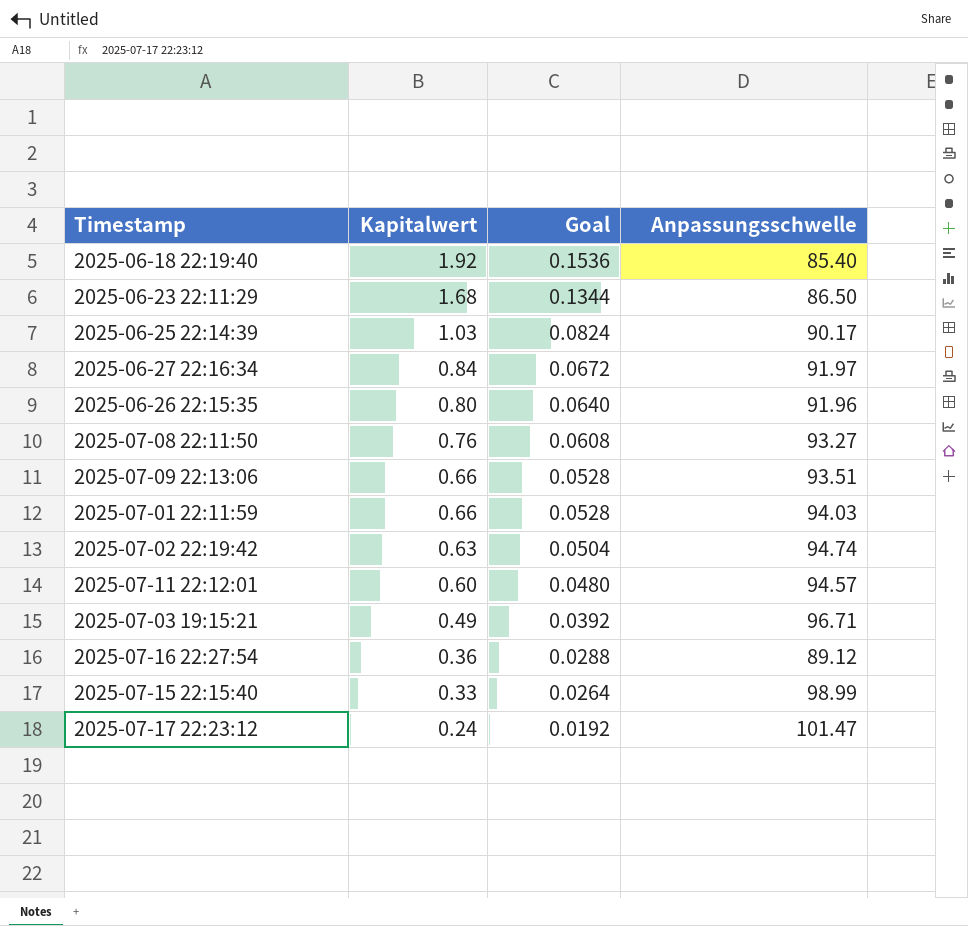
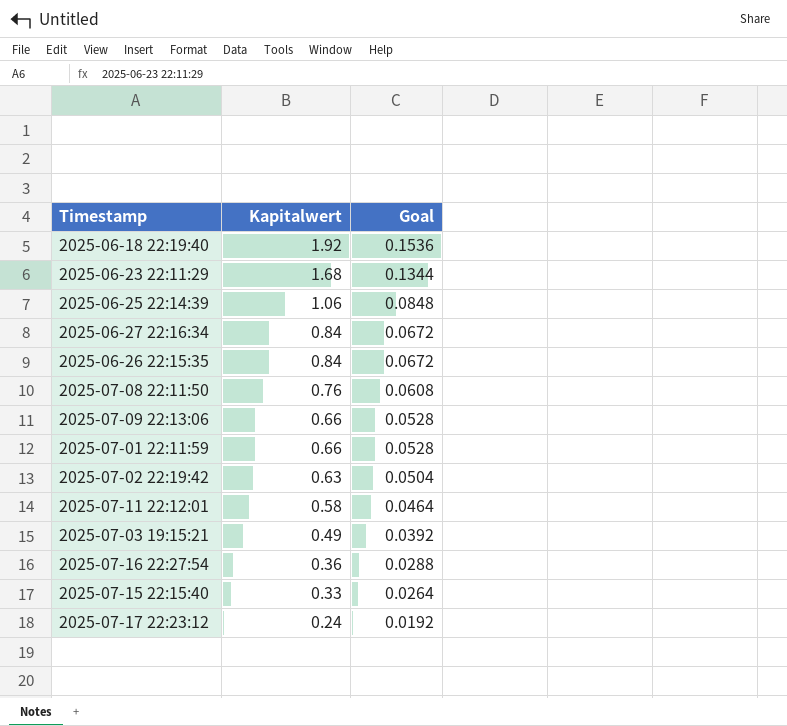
column Anpassungsschwelle | position: 4 -> none
2025-06-25 22:14:39 | Kapitalwert: 1.03 -> 1.06
2025-06-25 22:14:39 | Goal: 0.0824 -> 0.0848
2025-06-26 22:15:35 | Kapitalwert: 0.80 -> 0.84
2025-06-26 22:15:35 | Goal: 0.0640 -> 0.0672
2025-07-11 22:12:01 | Kapitalwert: 0.60 -> 0.58
2025-07-11 22:12:01 | Goal: 0.0480 -> 0.0464

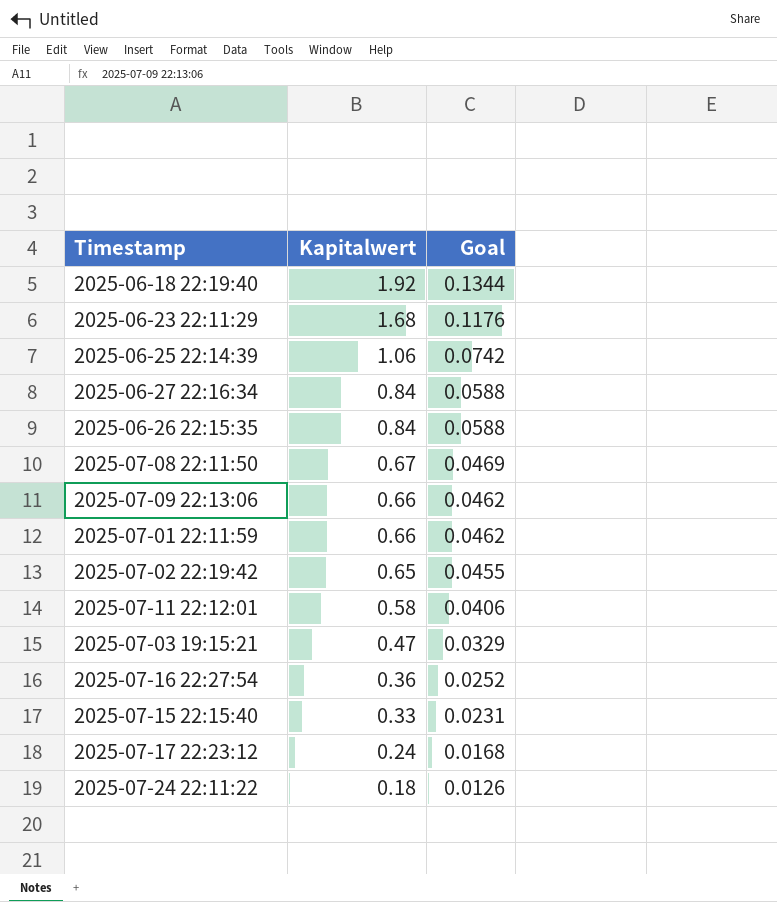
column Goal | formula: [Kapitalwert] * 0.08 -> [Kapitalwert] * 0.07
2025-07-08 22:11:50 | Kapitalwert: 0.76 -> 0.67
2025-07-02 22:19:42 | Kapitalwert: 0.63 -> 0.65
2025-07-03 19:15:21 | Kapitalwert: 0.49 -> 0.47
row 2025-07-24 22:11:22: none -> 0.18 | 0.0126

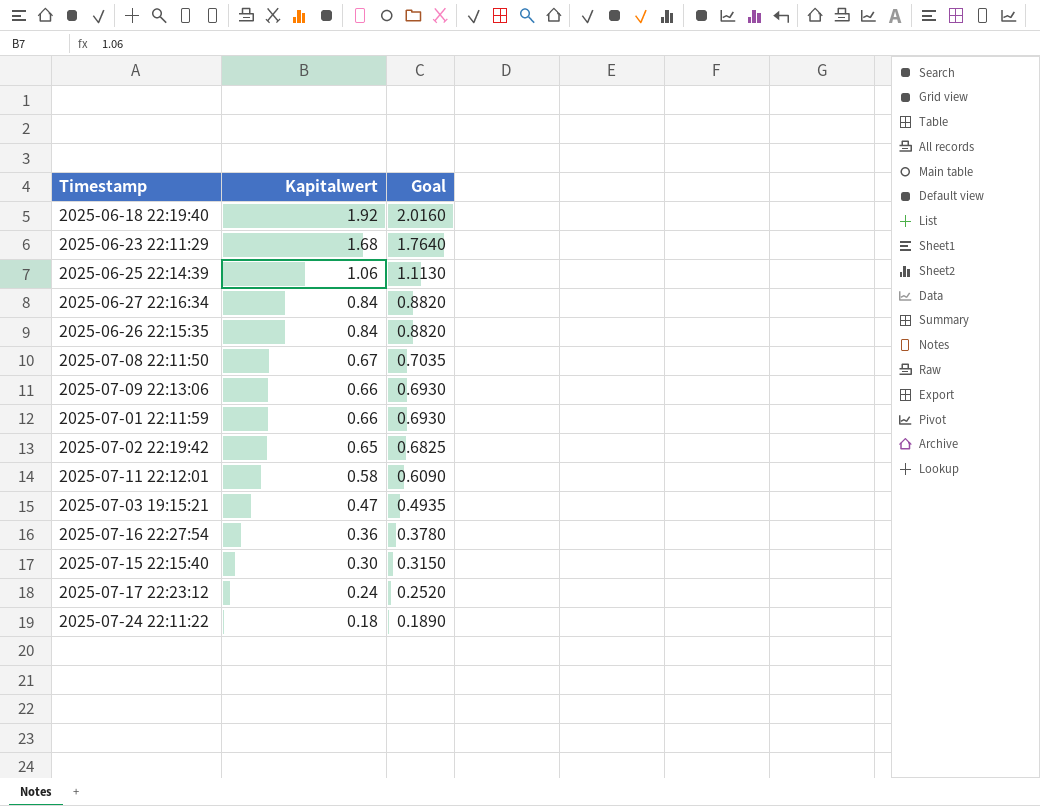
column Goal | formula: [Kapitalwert] * 0.07 -> [Kapitalwert] * 1.05
2025-07-15 22:15:40 | Kapitalwert: 0.33 -> 0.30

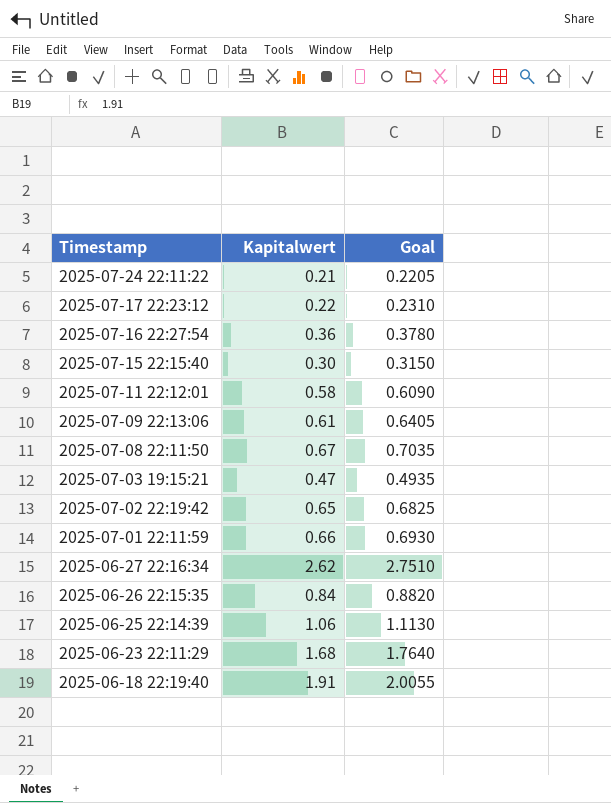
row order: Kapitalwert descending -> Timestamp descending
2025-07-24 22:11:22 | Kapitalwert: 0.18 -> 0.21
2025-07-24 22:11:22 | Goal: 0.1890 -> 0.2205
2025-07-17 22:23:12 | Kapitalwert: 0.24 -> 0.22
2025-07-17 22:23:12 | Goal: 0.2520 -> 0.2310
2025-07-09 22:13:06 | Kapitalwert: 0.66 -> 0.61
2025-07-09 22:13:06 | Goal: 0.6930 -> 0.6405
2025-06-27 22:16:34 | Kapitalwert: 0.84 -> 2.62
2025-06-27 22:16:34 | Goal: 0.8820 -> 2.7510
2025-06-18 22:19:40 | Kapitalwert: 1.92 -> 1.91
2025-06-18 22:19:40 | Goal: 2.0160 -> 2.0055

